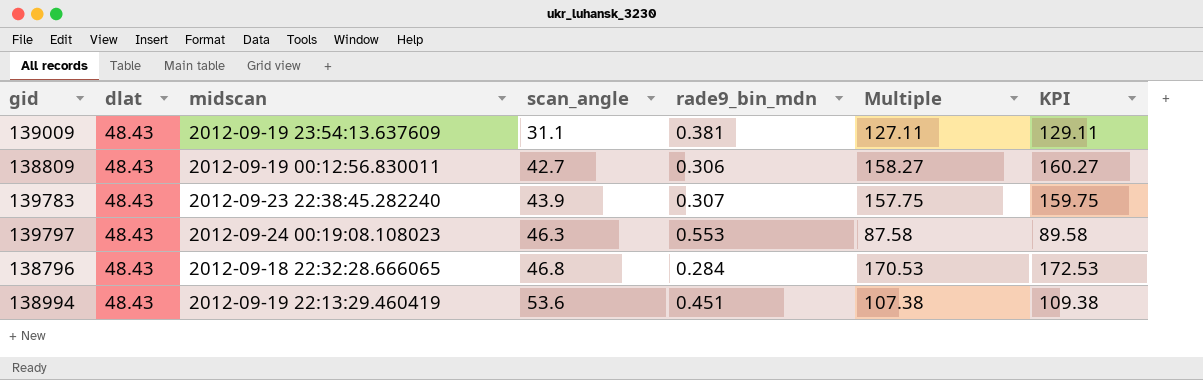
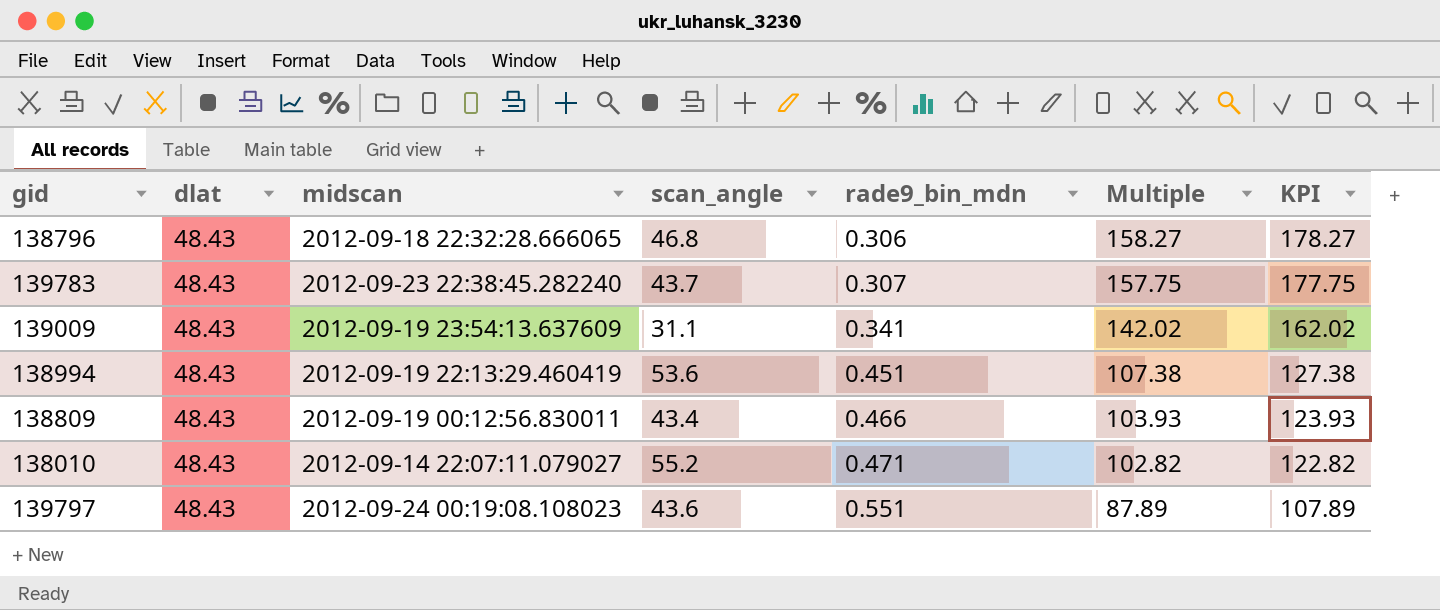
row order: scan_angle ascending -> rade9_bin_mdn ascending
column KPI | formula: [Multiple] + 2 -> [Multiple] + 20
138796 | rade9_bin_mdn: 0.284 -> 0.306
138796 | Multiple: 170.53 -> 158.27
139783 | scan_angle: 43.9 -> 43.7
139009 | rade9_bin_mdn: 0.381 -> 0.341
139009 | Multiple: 127.11 -> 142.02
138809 | scan_angle: 42.7 -> 43.4
138809 | rade9_bin_mdn: 0.306 -> 0.466
138809 | Multiple: 158.27 -> 103.93
row 138010: none -> 48.43 | 2012-09-14 22:07:11.079027 | 55.2 | 0.471 | 102.82 | 122.82
139797 | scan_angle: 46.3 -> 43.6
139797 | rade9_bin_mdn: 0.553 -> 0.551
139797 | Multiple: 87.58 -> 87.89

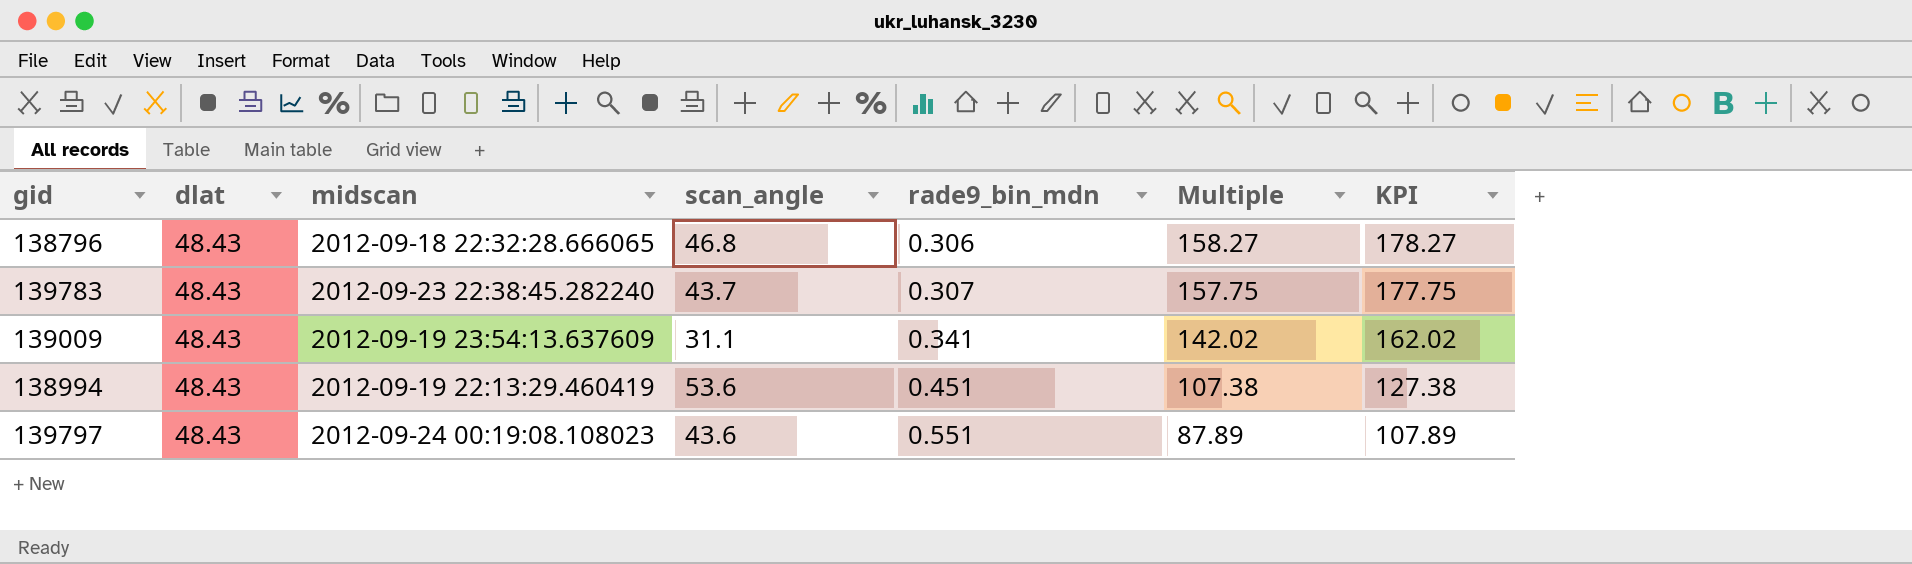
row 138809: 48.43 | 2012-09-19 00:12:56.830011 | 43.4 | 0.466 | 103.93 | 123.93 -> none
row 138010: 48.43 | 2012-09-14 22:07:11.079027 | 55.2 | 0.471 | 102.82 | 122.82 -> none

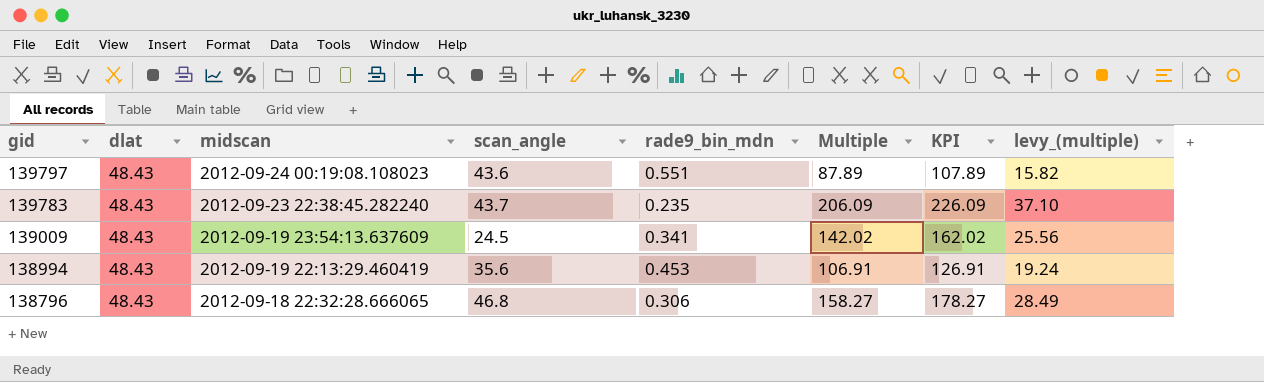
row order: rade9_bin_mdn ascending -> gid descending
column levy_(multiple) | formula: none -> [Multiple] * 0.18
139783 | rade9_bin_mdn: 0.307 -> 0.235
139783 | Multiple: 157.75 -> 206.09
139783 | KPI: 177.75 -> 226.09
139009 | scan_angle: 31.1 -> 24.5
138994 | scan_angle: 53.6 -> 35.6
138994 | rade9_bin_mdn: 0.451 -> 0.453
138994 | Multiple: 107.38 -> 106.91
138994 | KPI: 127.38 -> 126.91

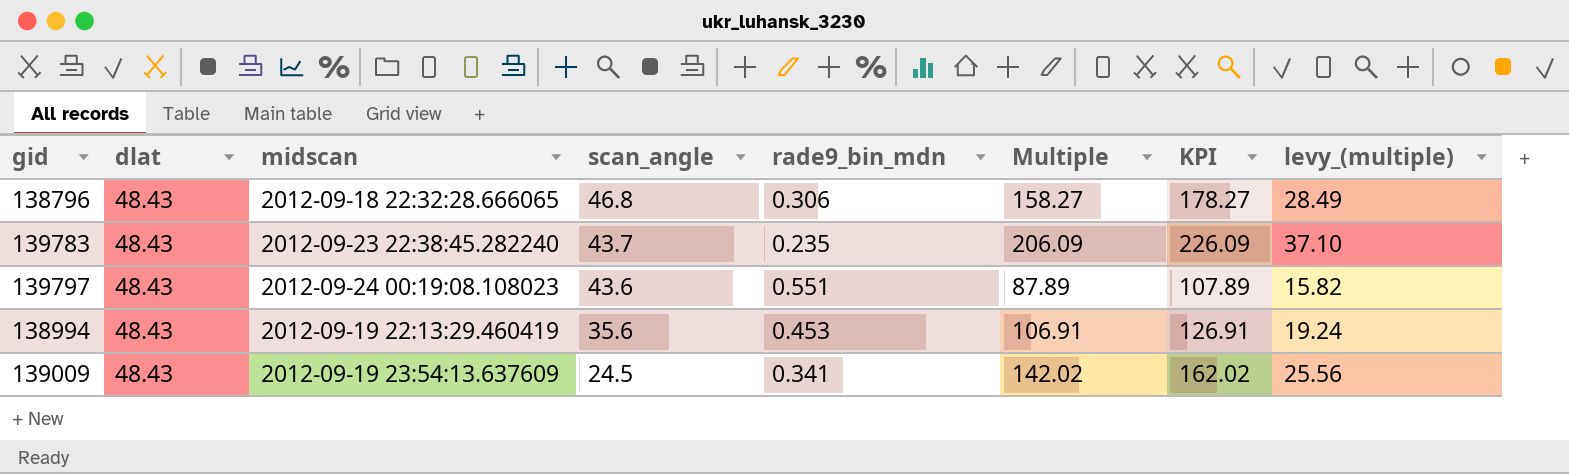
row order: gid descending -> scan_angle descending

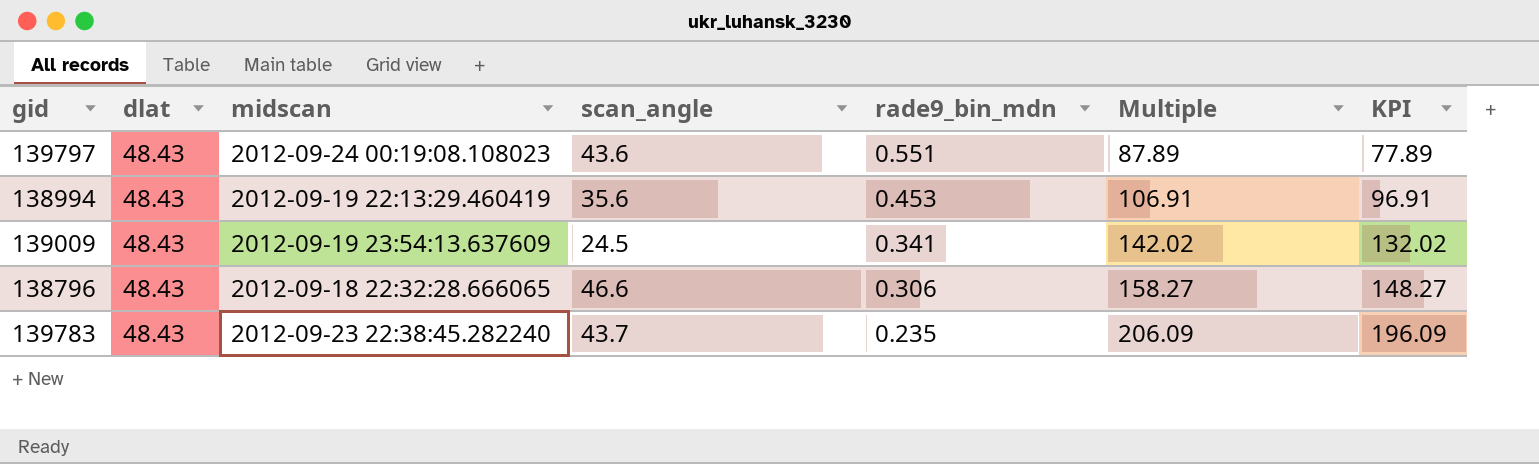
row order: scan_angle descending -> rade9_bin_mdn descending
column levy_(multiple) | formula: [Multiple] * 0.18 -> none
column KPI | formula: [Multiple] + 20 -> [Multiple] - 10
138796 | scan_angle: 46.8 -> 46.6

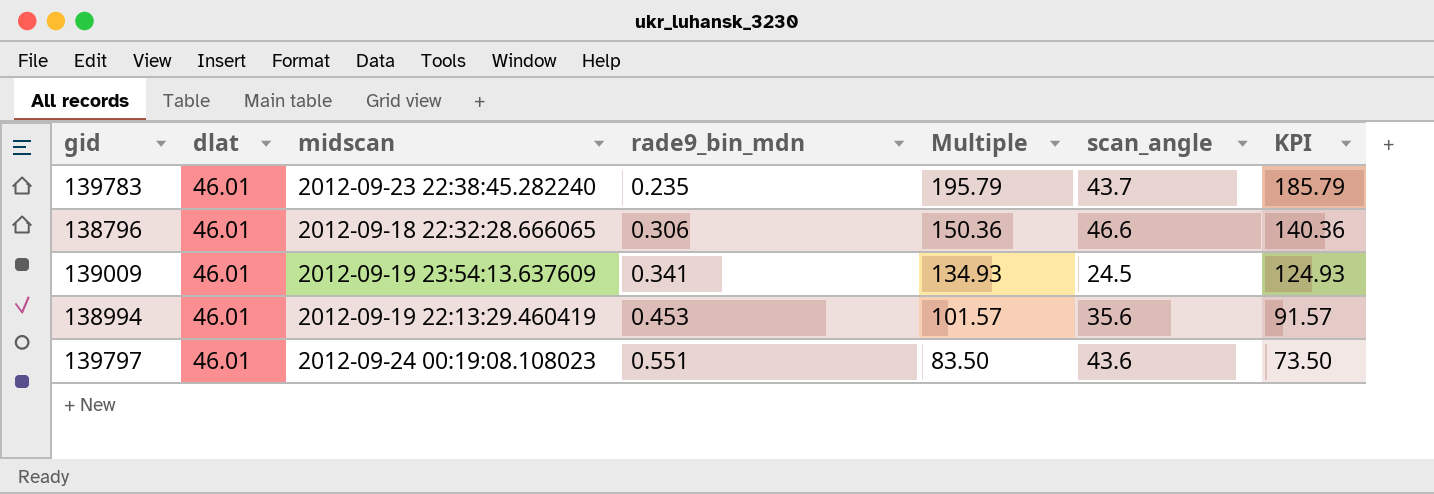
row order: rade9_bin_mdn descending -> rade9_bin_mdn ascending
column scan_angle | position: 4 -> 6
139783 | dlat: 48.43 -> 46.01
139783 | Multiple: 206.09 -> 195.79
139783 | KPI: 196.09 -> 185.79
138796 | dlat: 48.43 -> 46.01
138796 | Multiple: 158.27 -> 150.36
138796 | KPI: 148.27 -> 140.36
139009 | dlat: 48.43 -> 46.01
139009 | Multiple: 142.02 -> 134.93
139009 | KPI: 132.02 -> 124.93
138994 | dlat: 48.43 -> 46.01
138994 | Multiple: 106.91 -> 101.57
138994 | KPI: 96.91 -> 91.57
139797 | dlat: 48.43 -> 46.01
139797 | Multiple: 87.89 -> 83.50
139797 | KPI: 77.89 -> 73.50

